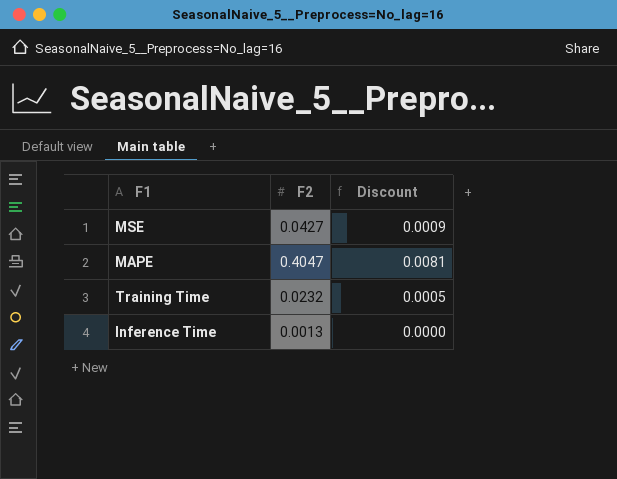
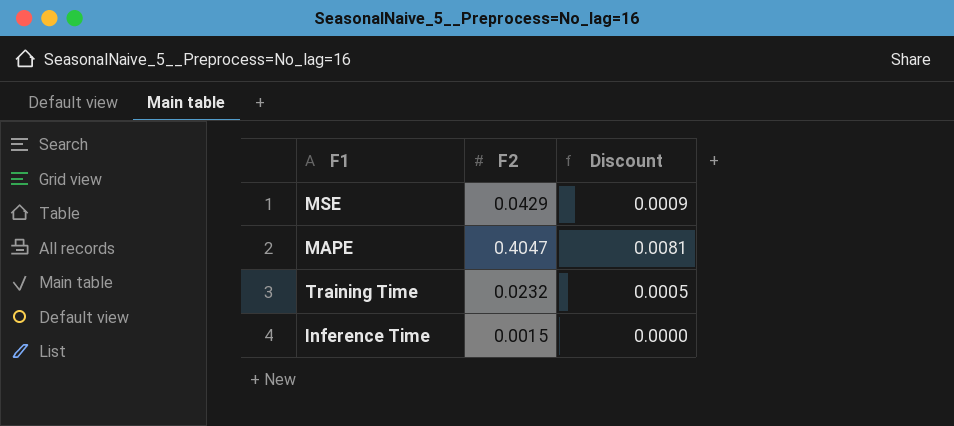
MSE | F2: 0.0427 -> 0.0429
Inference Time | F2: 0.0013 -> 0.0015

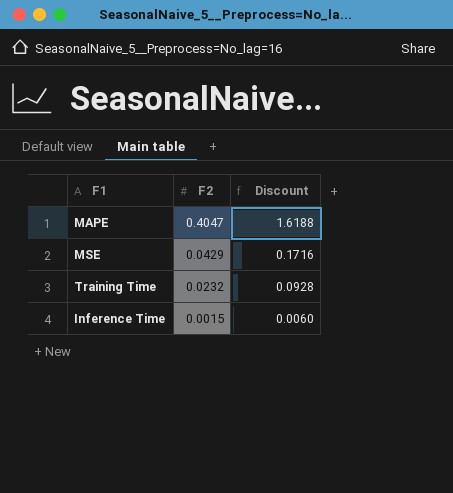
row order: none -> F2 descending
column Discount | formula: [F2] * 0.02 -> [F2] * 4

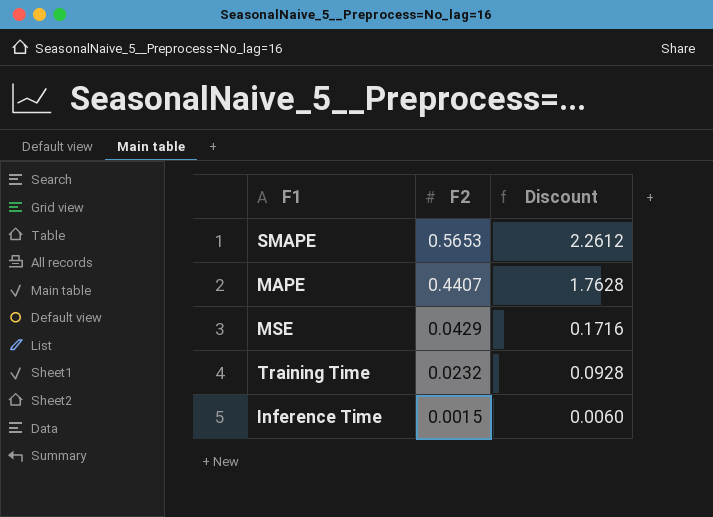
row SMAPE: none -> 0.5653 | 2.2612
MAPE | F2: 0.4047 -> 0.4407
MAPE | Discount: 1.6188 -> 1.7628

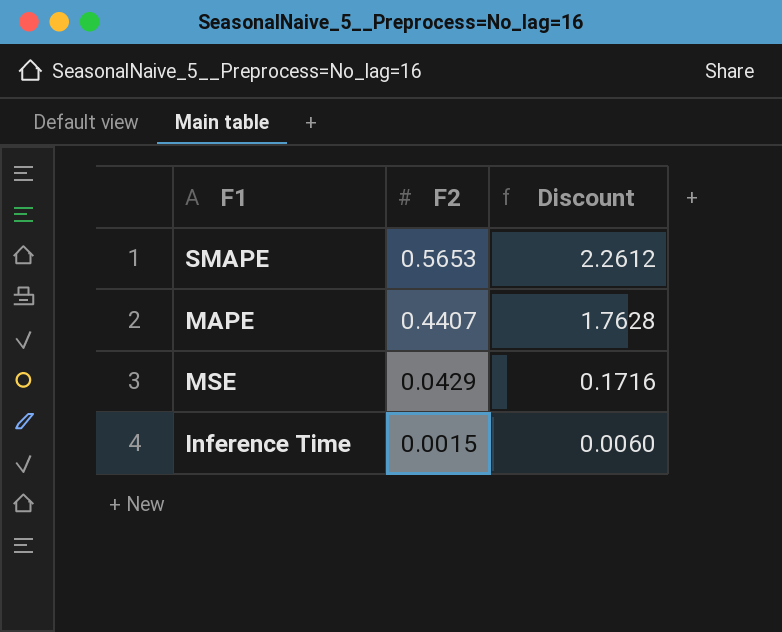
row Training Time: 0.0232 | 0.0928 -> none

